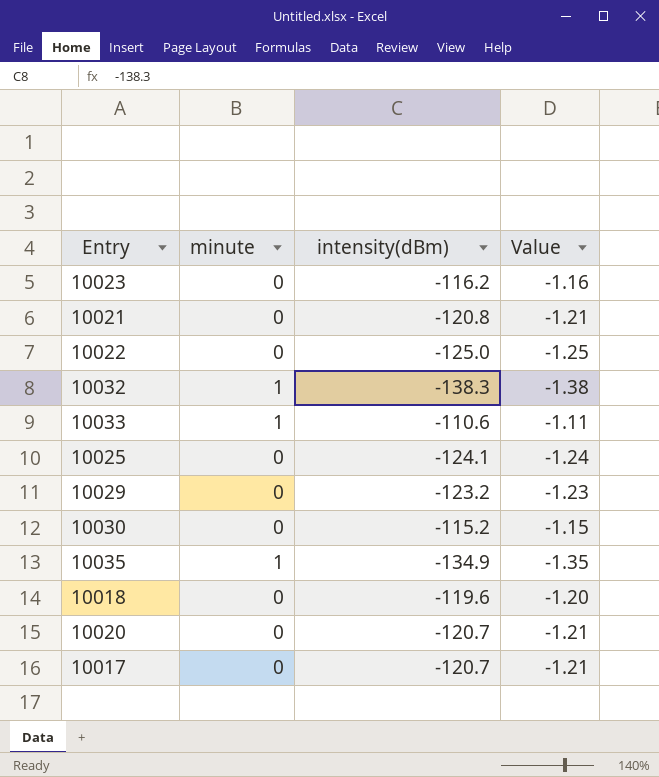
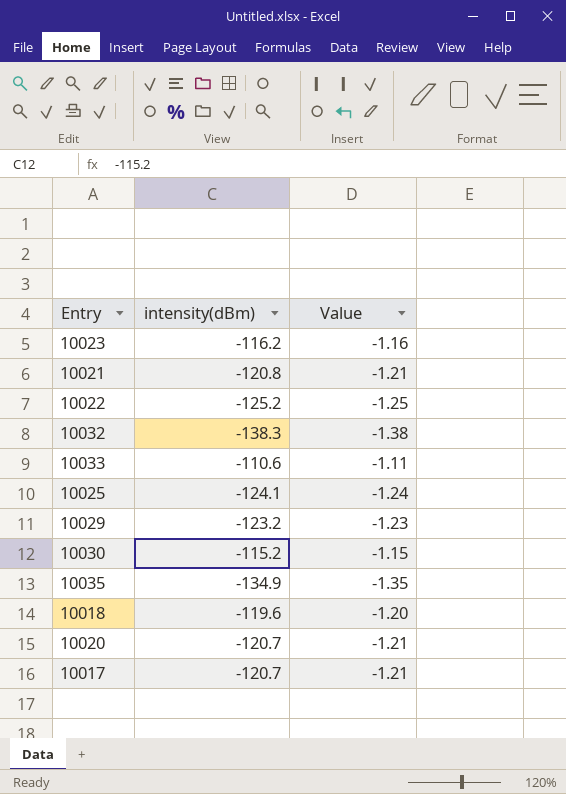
column minute | position: 2 -> none
10022 | intensity(dBm): -125.0 -> -125.2

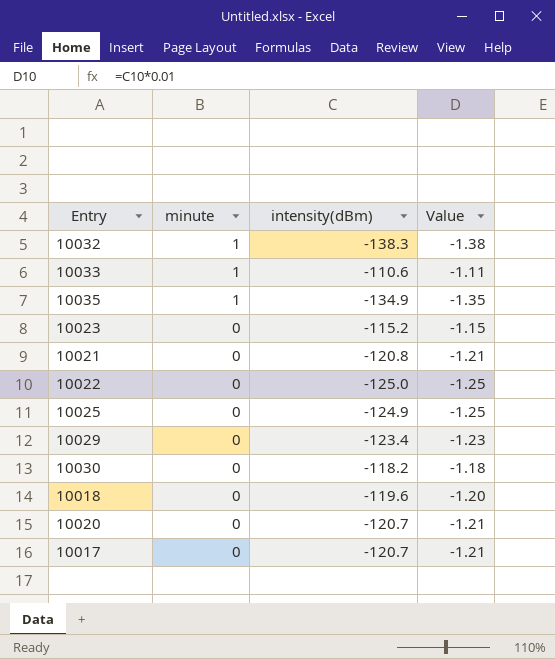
row order: none -> minute descending
column minute | position: none -> 2
10023 | intensity(dBm): -116.2 -> -115.2
10023 | Value: -1.16 -> -1.15
10022 | intensity(dBm): -125.2 -> -125.0
10025 | intensity(dBm): -124.1 -> -124.9
10025 | Value: -1.24 -> -1.25
10029 | intensity(dBm): -123.2 -> -123.4
10030 | intensity(dBm): -115.2 -> -118.2
10030 | Value: -1.15 -> -1.18

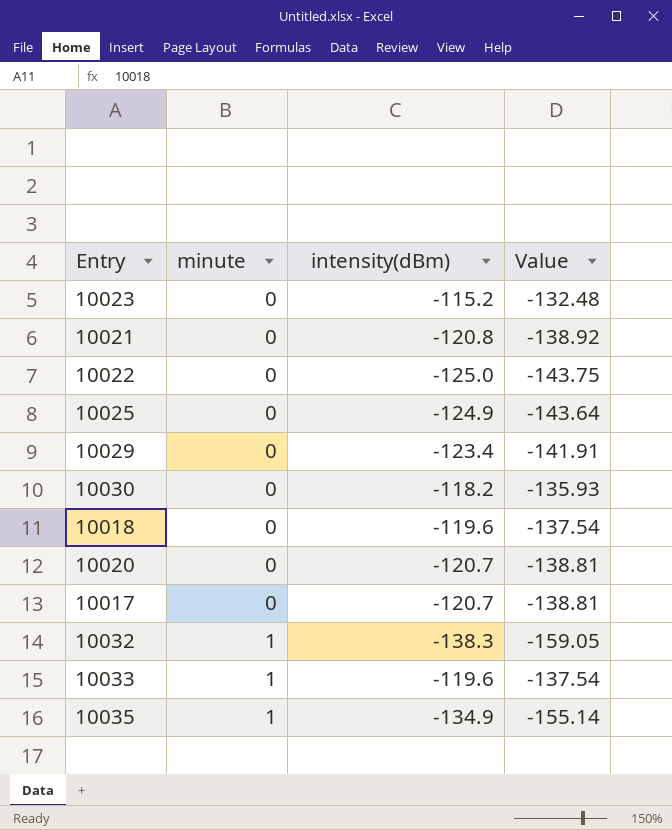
row order: minute descending -> minute ascending
column Value | formula: [intensity(dBm)] * 0.01 -> [intensity(dBm)] * 1.15
10033 | intensity(dBm): -110.6 -> -119.6

